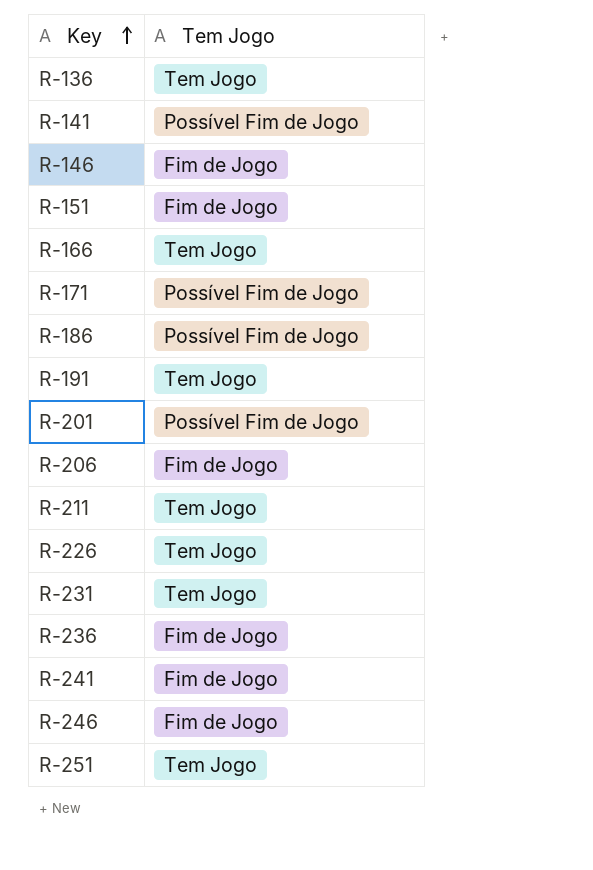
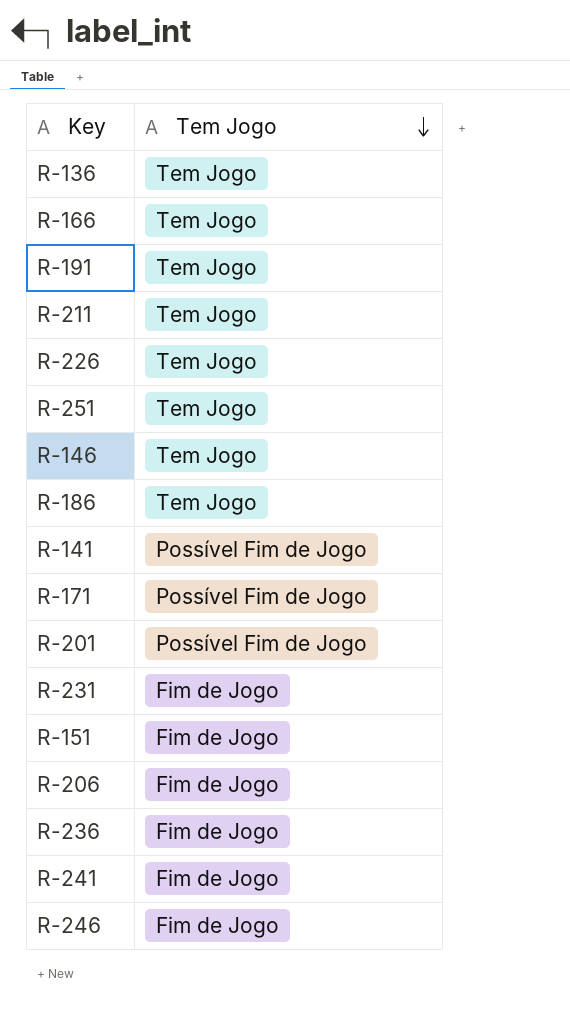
row order: Key ascending -> Tem Jogo descending
R-146 | Tem Jogo: Fim de Jogo -> Tem Jogo
R-186 | Tem Jogo: Possível Fim de Jogo -> Tem Jogo
R-231 | Tem Jogo: Tem Jogo -> Fim de Jogo

